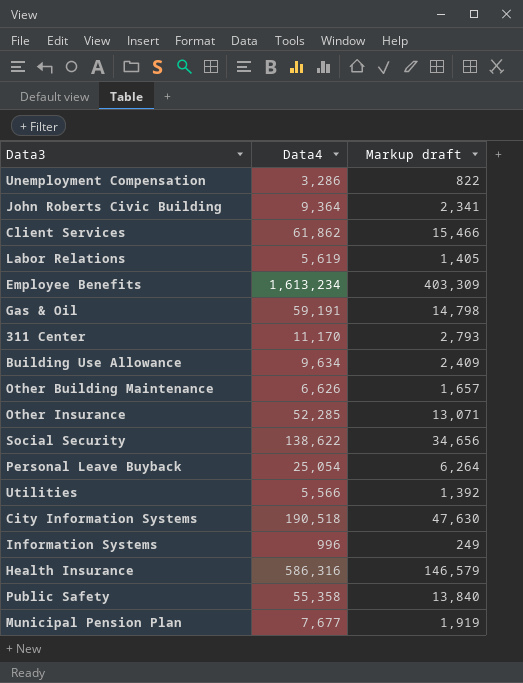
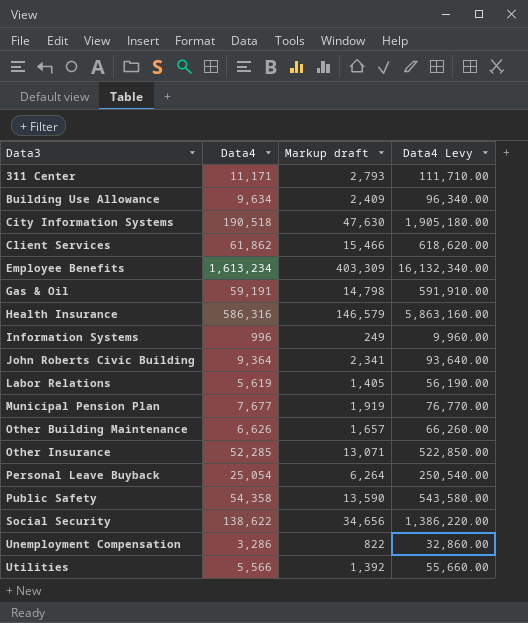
row order: none -> Data3 ascending
column Data4 Levy | formula: none -> [Data4] * 10
311 Center | Data4: 11,170 -> 11,171
Public Safety | Data4: 55,358 -> 54,358
Public Safety | Markup draft: 13,840 -> 13,590

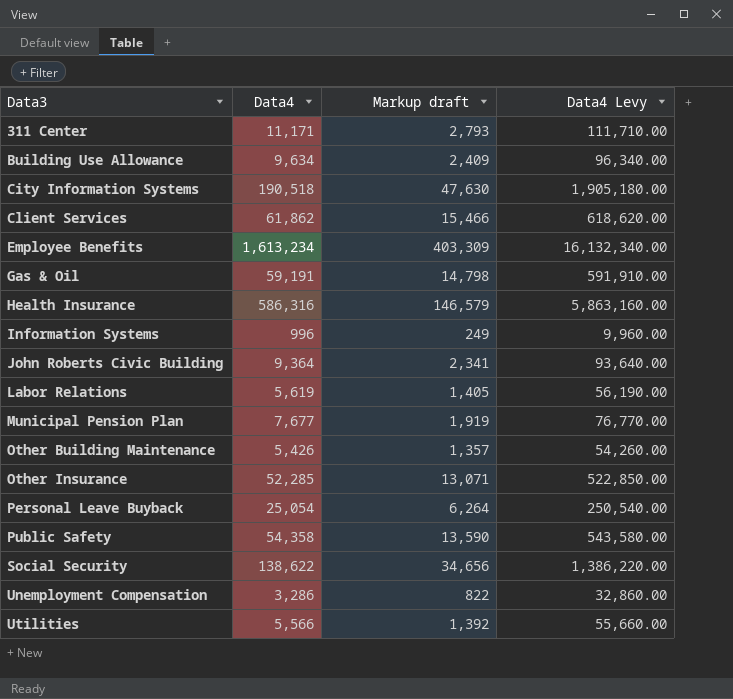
Other Building Maintenance | Data4: 6,626 -> 5,426
Other Building Maintenance | Markup draft: 1,657 -> 1,357
Other Building Maintenance | Data4 Levy: 66,260.00 -> 54,260.00

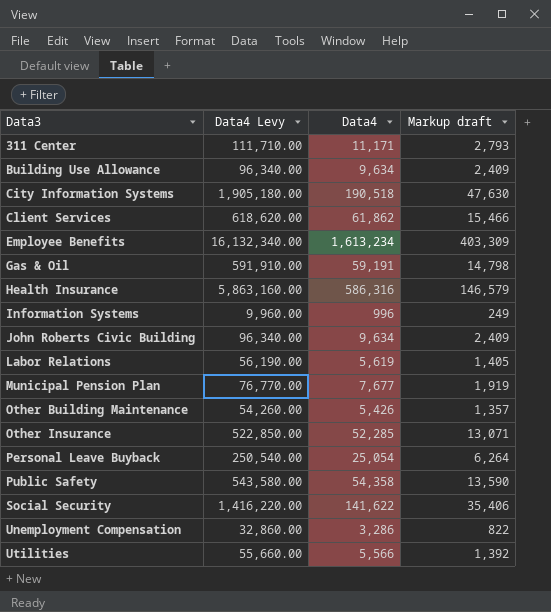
column Data4 Levy | position: 4 -> 2
John Roberts Civic Building | Data4 Levy: 93,640.00 -> 96,340.00
John Roberts Civic Building | Data4: 9,364 -> 9,634
John Roberts Civic Building | Markup draft: 2,341 -> 2,409
Social Security | Data4 Levy: 1,386,220.00 -> 1,416,220.00
Social Security | Data4: 138,622 -> 141,622
Social Security | Markup draft: 34,656 -> 35,406

